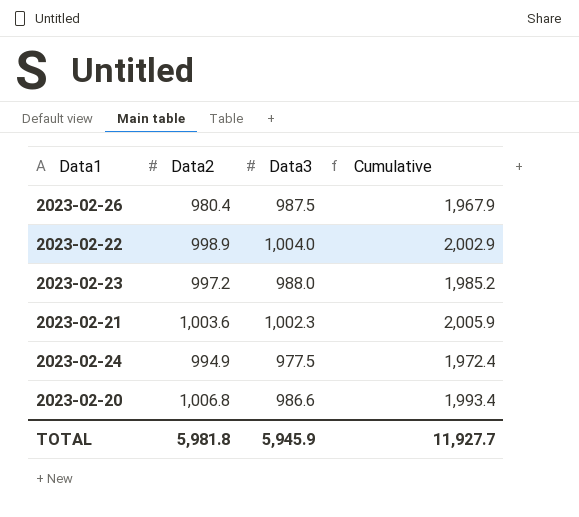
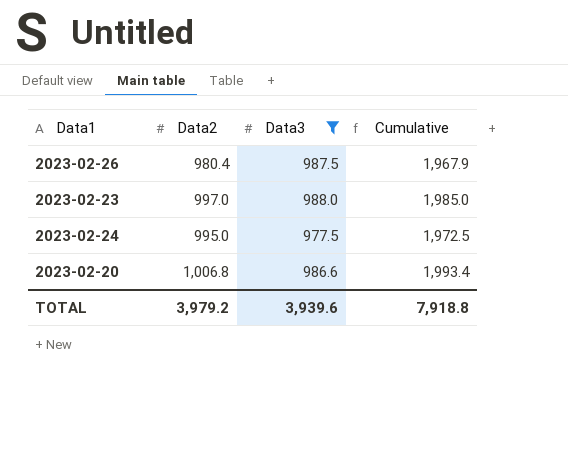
filter: none -> Data3 <= 988.0
2023-02-23 | Data2: 997.2 -> 997.0
2023-02-23 | Cumulative: 1,985.2 -> 1,985.0
2023-02-24 | Data2: 994.9 -> 995.0
2023-02-24 | Cumulative: 1,972.4 -> 1,972.5
TOTAL | Data2: 5,981.8 -> 3,979.2
TOTAL | Data3: 5,945.9 -> 3,939.6
TOTAL | Cumulative: 11,927.7 -> 7,918.8

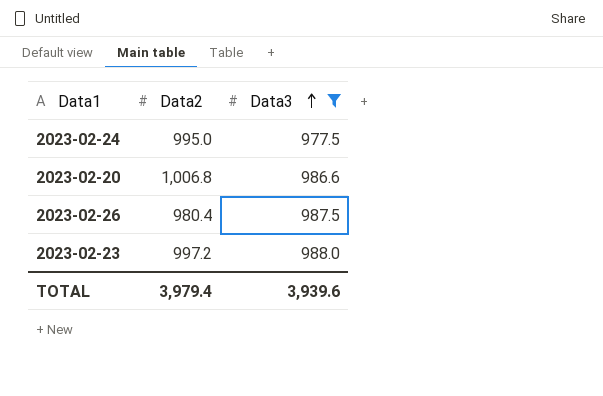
row order: none -> Data3 ascending
column Cumulative | formula: [Data2] + [Data3] -> none
2023-02-23 | Data2: 997.0 -> 997.2
TOTAL | Data2: 3,979.2 -> 3,979.4

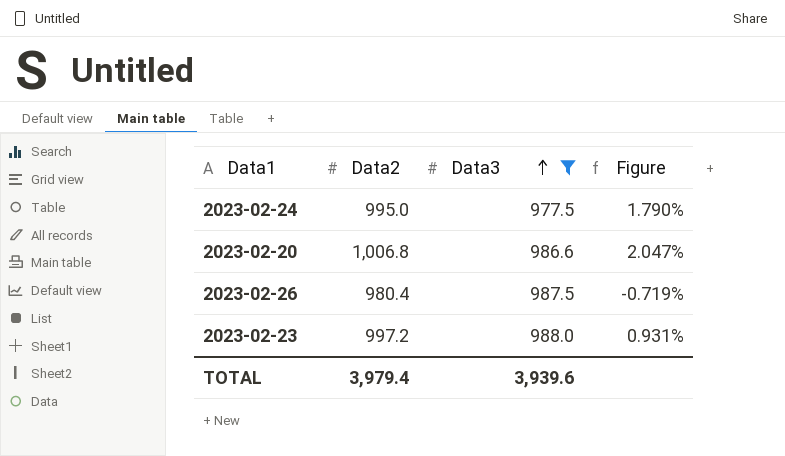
column Figure | formula: none -> ([Data2] - [Data3]) / [Data3]

